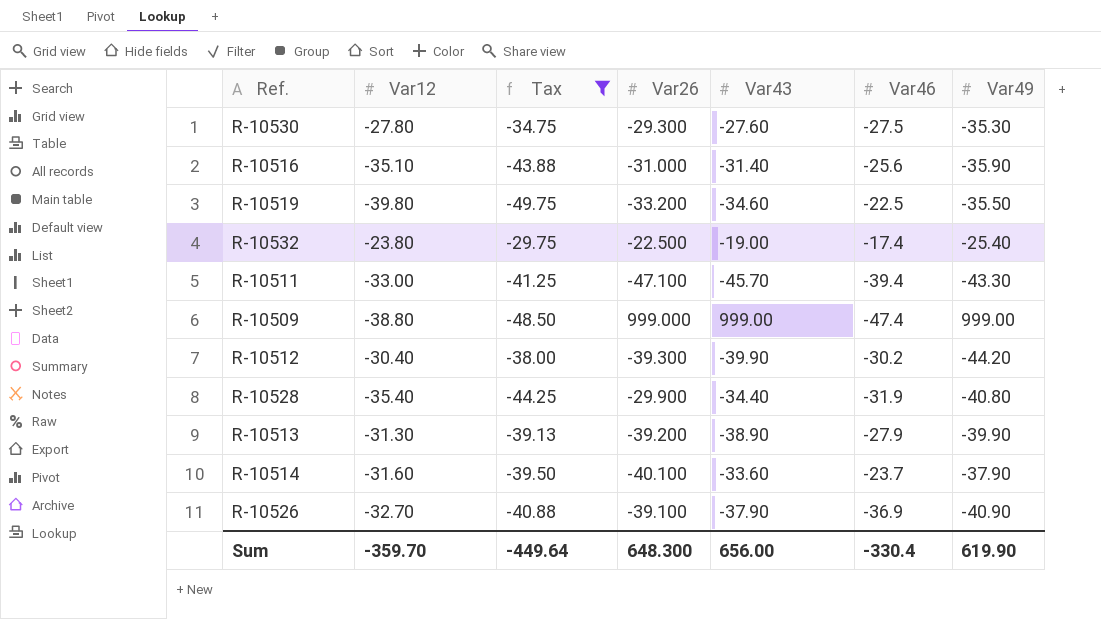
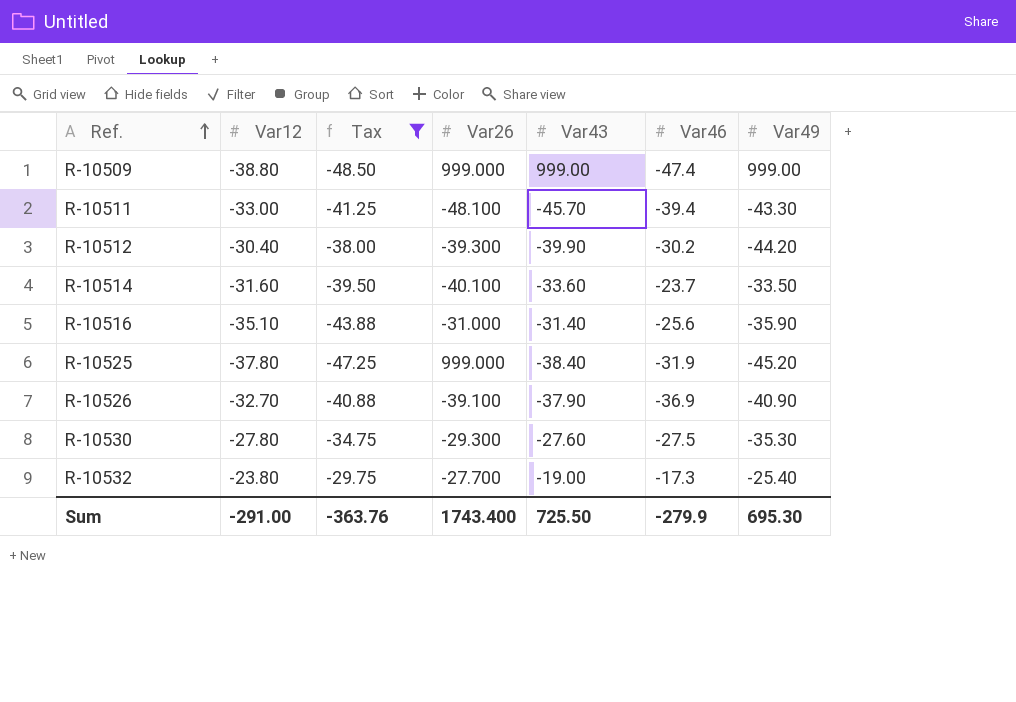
row order: none -> Ref. ascending
row R-10519: -39.80 | -49.75 | -33.200 | -34.60 | -22.5 | -35.50 -> none
row R-10528: -35.40 | -44.25 | -29.900 | -34.40 | -31.9 | -40.80 -> none
row R-10513: -31.30 | -39.13 | -39.200 | -38.90 | -27.9 | -39.90 -> none
R-10511 | Var26: -47.100 -> -48.100
R-10514 | Var49: -37.90 -> -33.50
row R-10525: none -> -37.80 | -47.25 | 999.000 | -38.40 | -31.9 | -45.20
R-10532 | Var26: -22.500 -> -27.700
R-10532 | Var46: -17.4 -> -17.3
Sum | Var12: -359.70 -> -291.00
Sum | Tax: -449.64 -> -363.76
Sum | Var26: 648.300 -> 1743.400
Sum | Var43: 656.00 -> 725.50
Sum | Var46: -330.4 -> -279.9
Sum | Var49: 619.90 -> 695.30

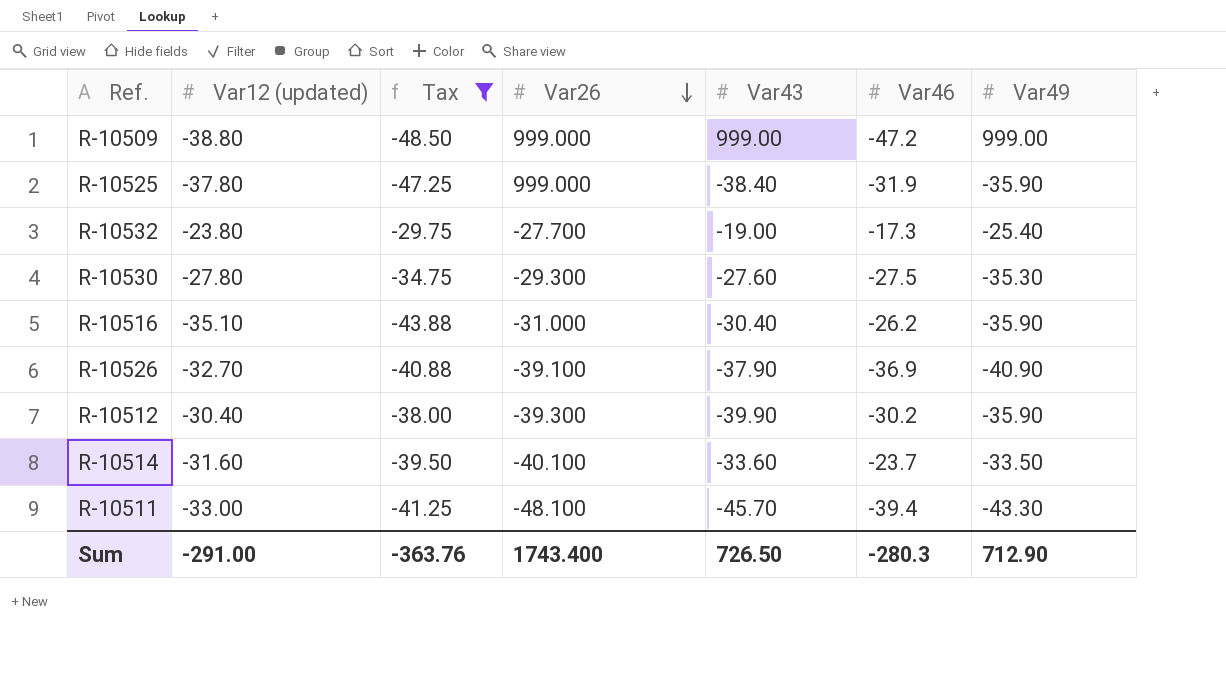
row order: Ref. ascending -> Var26 descending
column name: Var12 -> Var12 (updated)
R-10509 | Var46: -47.4 -> -47.2
R-10525 | Var49: -45.20 -> -35.90
R-10516 | Var43: -31.40 -> -30.40
R-10516 | Var46: -25.6 -> -26.2
R-10512 | Var49: -44.20 -> -35.90
Sum | Var43: 725.50 -> 726.50
Sum | Var46: -279.9 -> -280.3
Sum | Var49: 695.30 -> 712.90

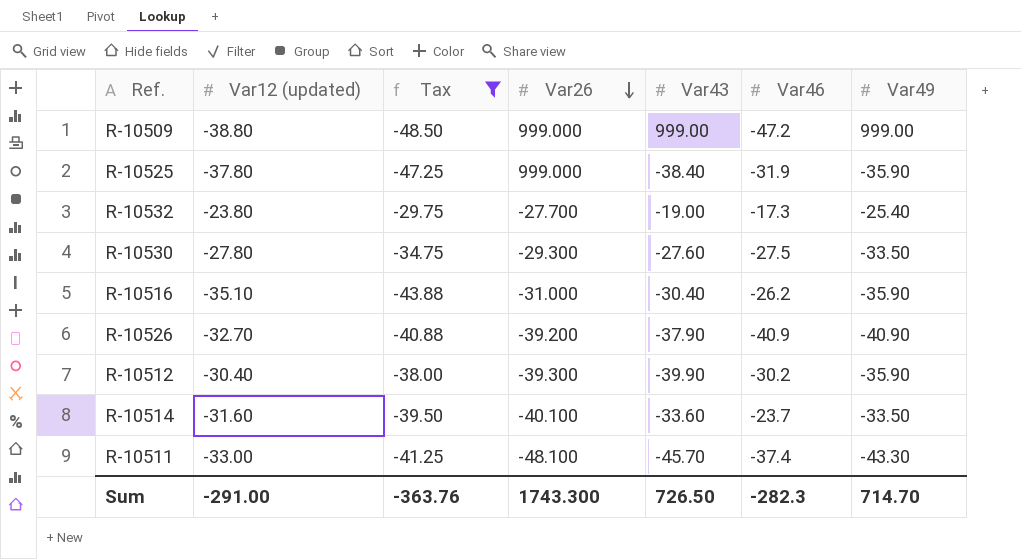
R-10530 | Var49: -35.30 -> -33.50
R-10526 | Var26: -39.100 -> -39.200
R-10526 | Var46: -36.9 -> -40.9
R-10511 | Var46: -39.4 -> -37.4
Sum | Var26: 1743.400 -> 1743.300
Sum | Var46: -280.3 -> -282.3
Sum | Var49: 712.90 -> 714.70

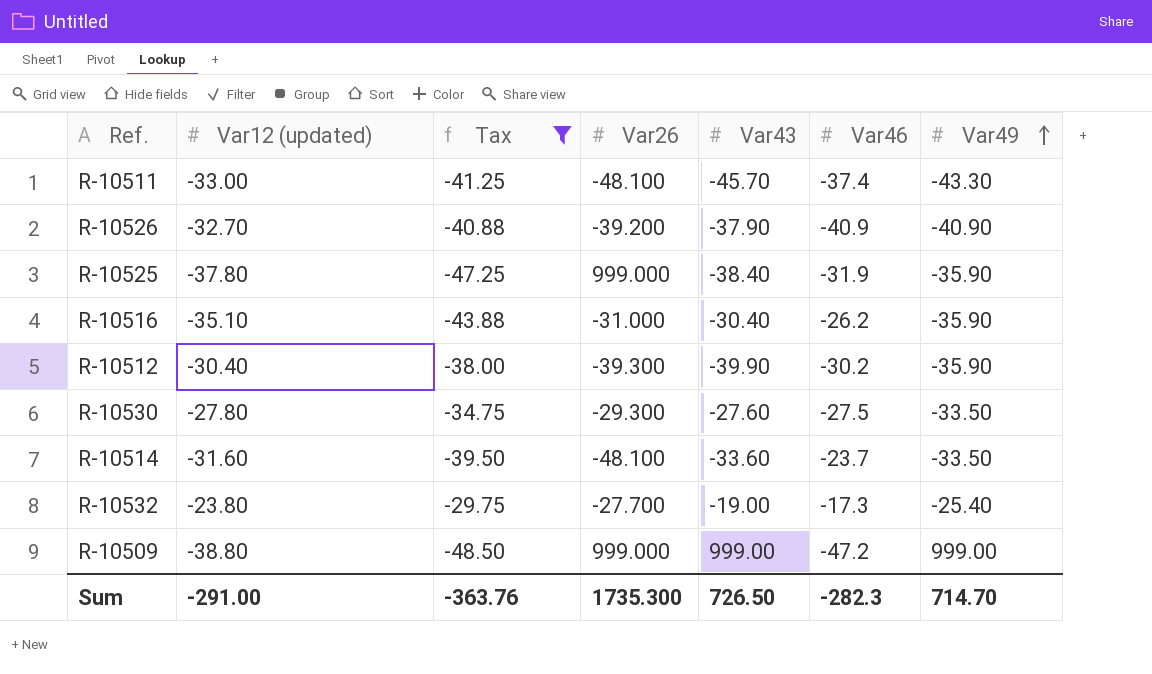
row order: Var26 descending -> Var49 ascending
R-10514 | Var26: -40.100 -> -48.100
Sum | Var26: 1743.300 -> 1735.300

